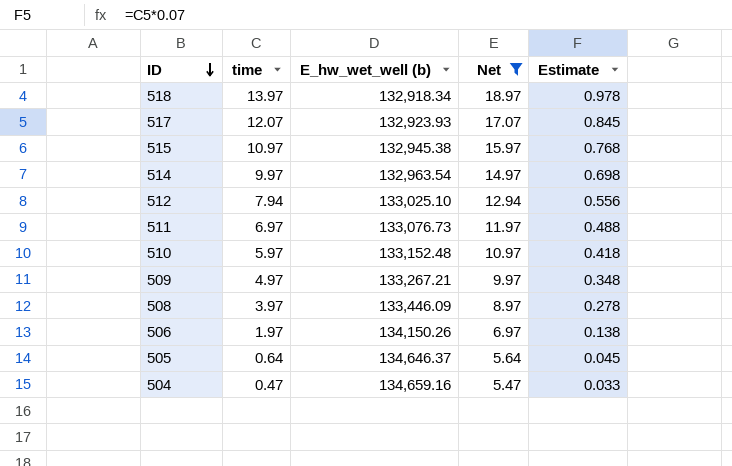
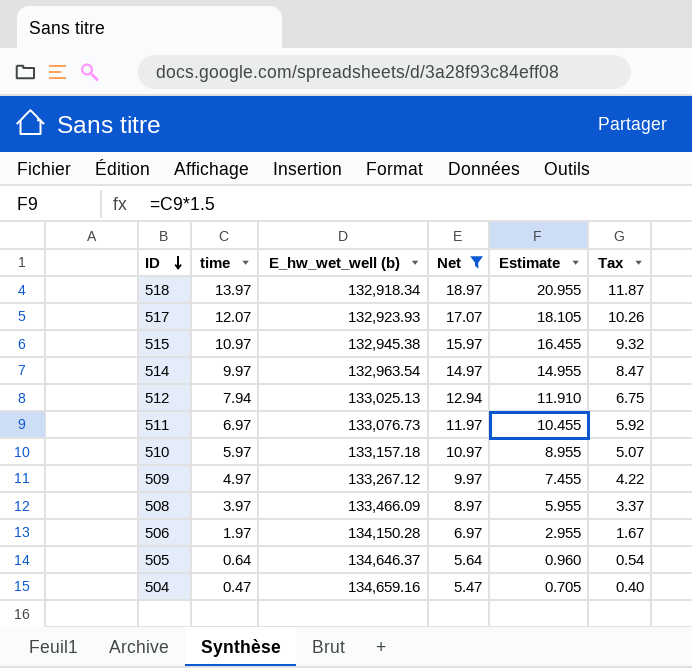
column Estimate | formula: [time] * 0.07 -> [time] * 1.5
column Tax | formula: none -> [time] * 0.85
512 | E_hw_wet_well (b): 133,025.10 -> 133,025.13
510 | E_hw_wet_well (b): 133,152.48 -> 133,157.18
509 | E_hw_wet_well (b): 133,267.21 -> 133,267.12
508 | E_hw_wet_well (b): 133,446.09 -> 133,466.09
506 | E_hw_wet_well (b): 134,150.26 -> 134,150.28

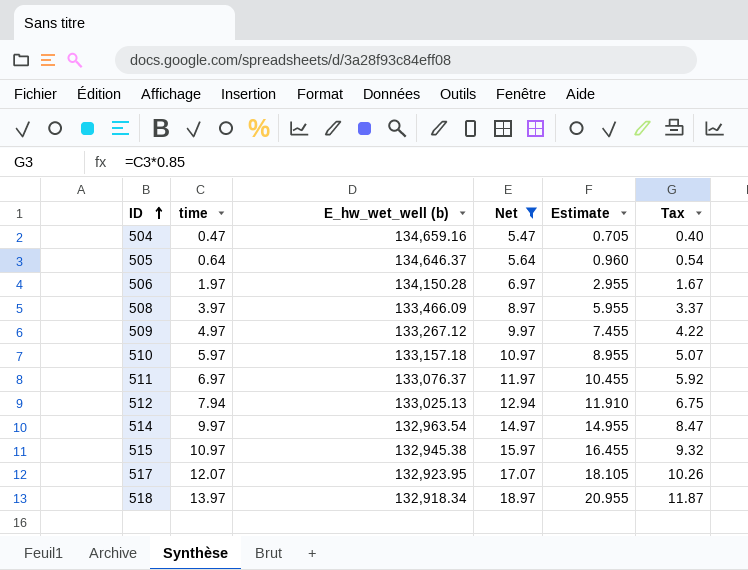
row order: ID descending -> ID ascending
511 | E_hw_wet_well (b): 133,076.73 -> 133,076.37
517 | E_hw_wet_well (b): 132,923.93 -> 132,923.95

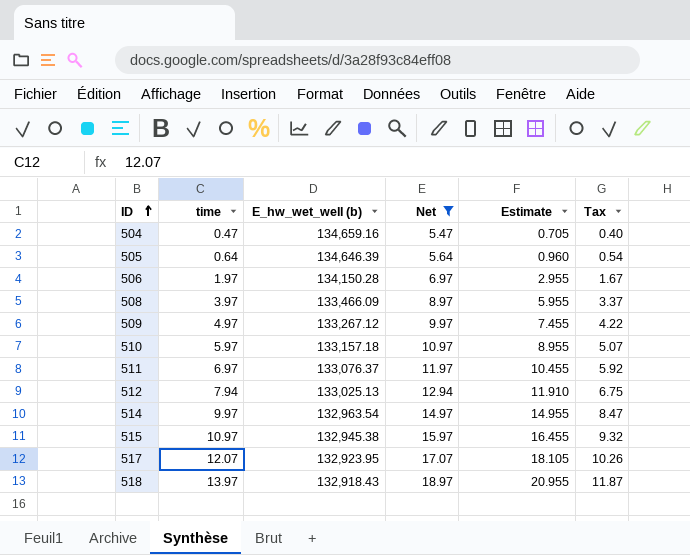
505 | E_hw_wet_well (b): 134,646.37 -> 134,646.39
518 | E_hw_wet_well (b): 132,918.34 -> 132,918.43

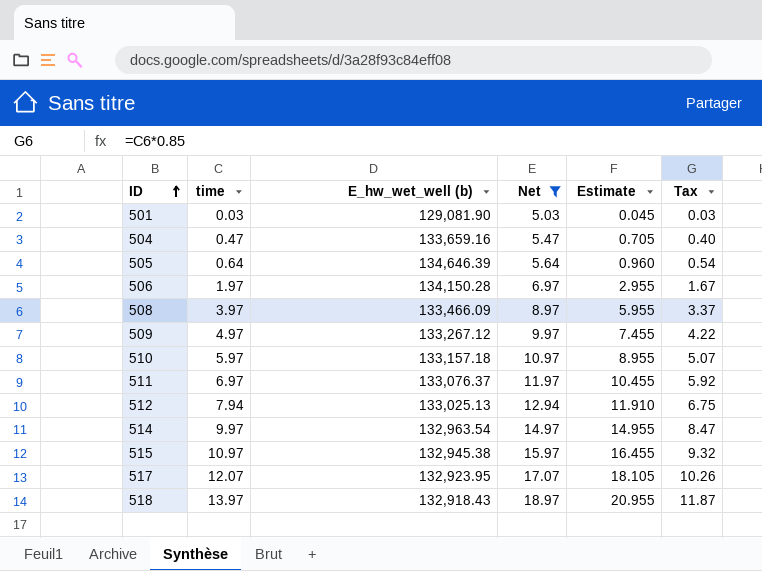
row 501: none -> 0.03 | 129,081.90 | 5.03 | 0.045 | 0.03
504 | E_hw_wet_well (b): 134,659.16 -> 133,659.16

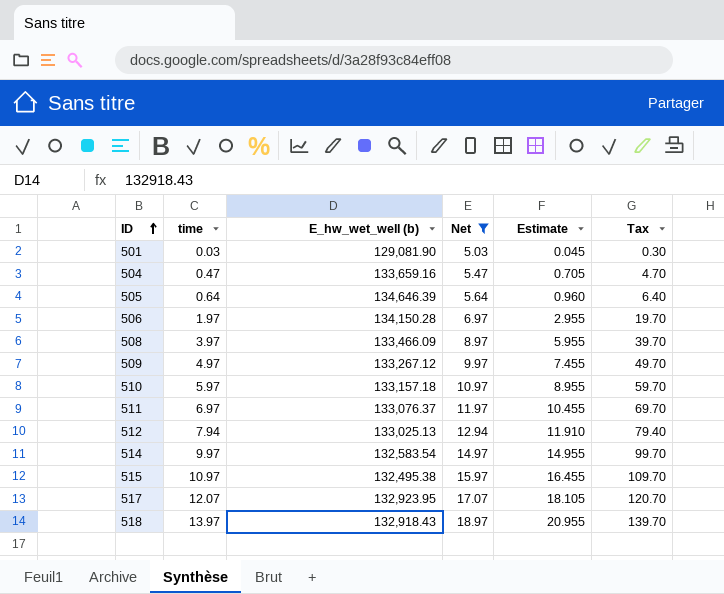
column Tax | formula: [time] * 0.85 -> [time] * 10
514 | E_hw_wet_well (b): 132,963.54 -> 132,583.54
515 | E_hw_wet_well (b): 132,945.38 -> 132,495.38

